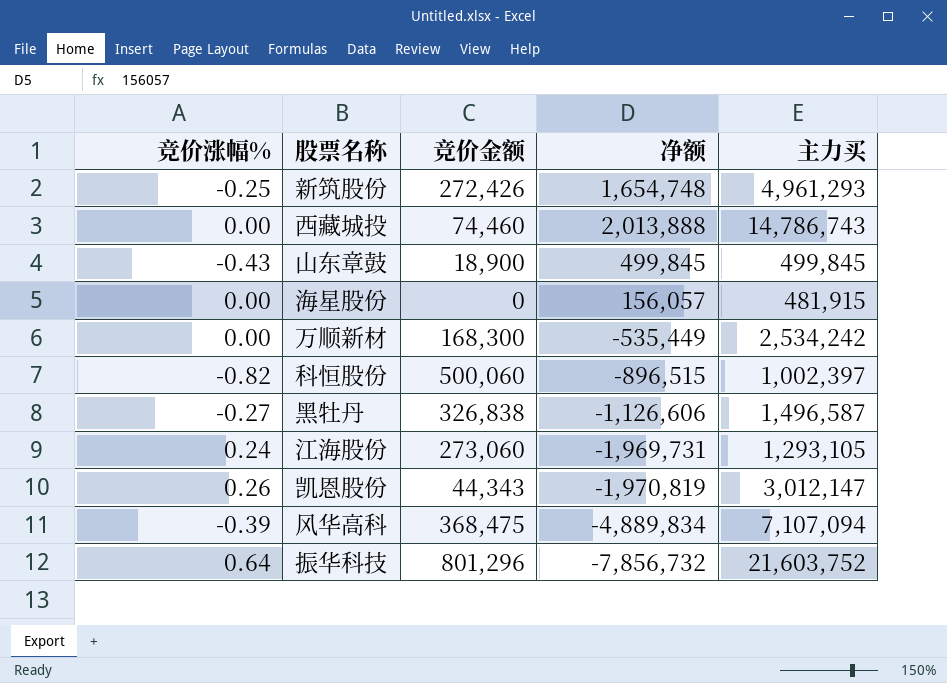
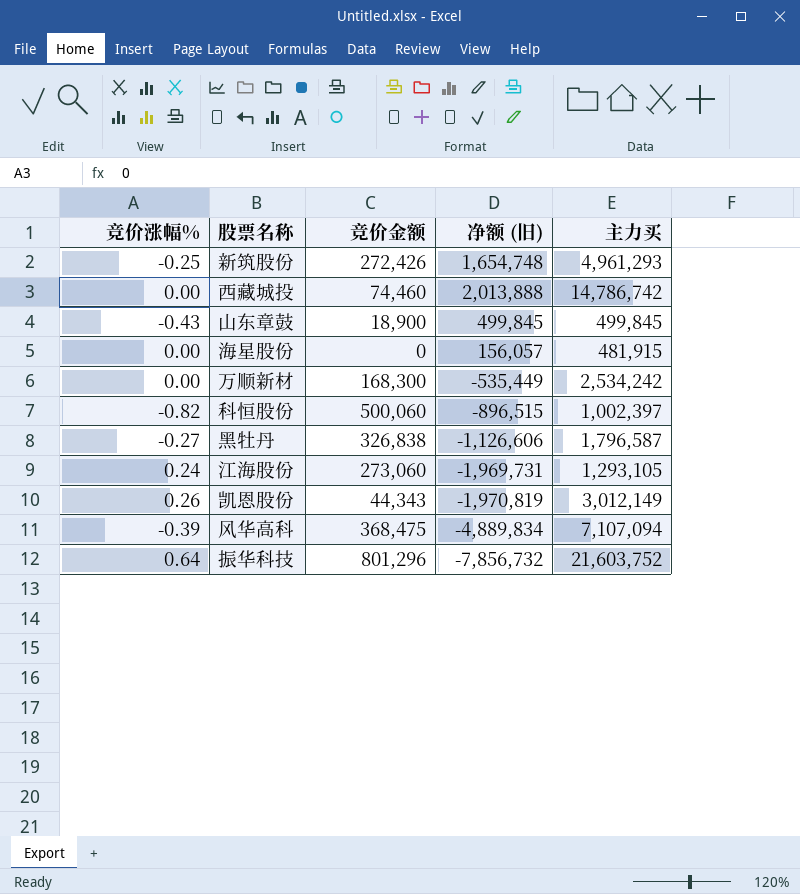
column name: 净额 -> 净额 (旧)
西藏城投 | 主力买: 14,786,743 -> 14,786,742
黑牡丹 | 主力买: 1,496,587 -> 1,796,587
凯恩股份 | 主力买: 3,012,147 -> 3,012,149

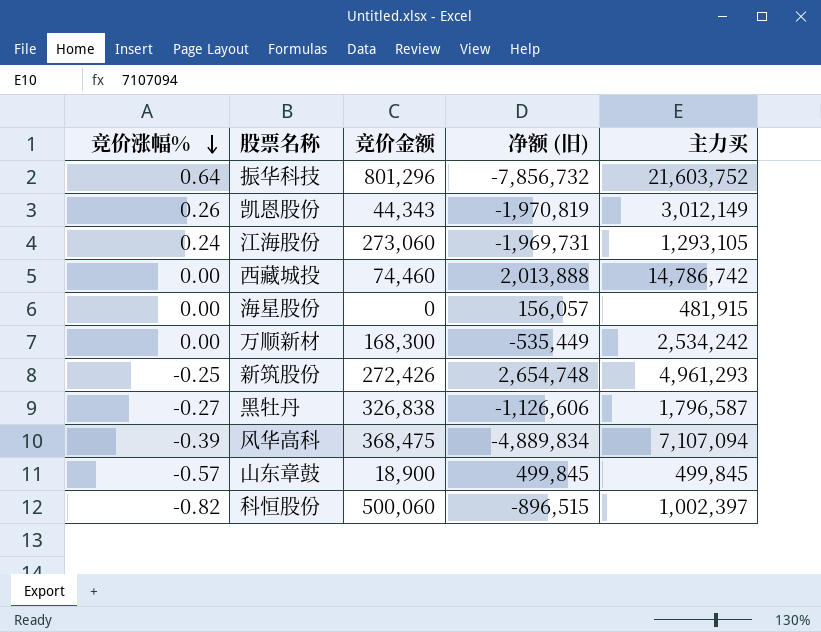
row order: none -> 竞价涨幅% descending
新筑股份 | 净额 (旧): 1,654,748 -> 2,654,748
山东章鼓 | 竞价涨幅%: -0.43 -> -0.57

